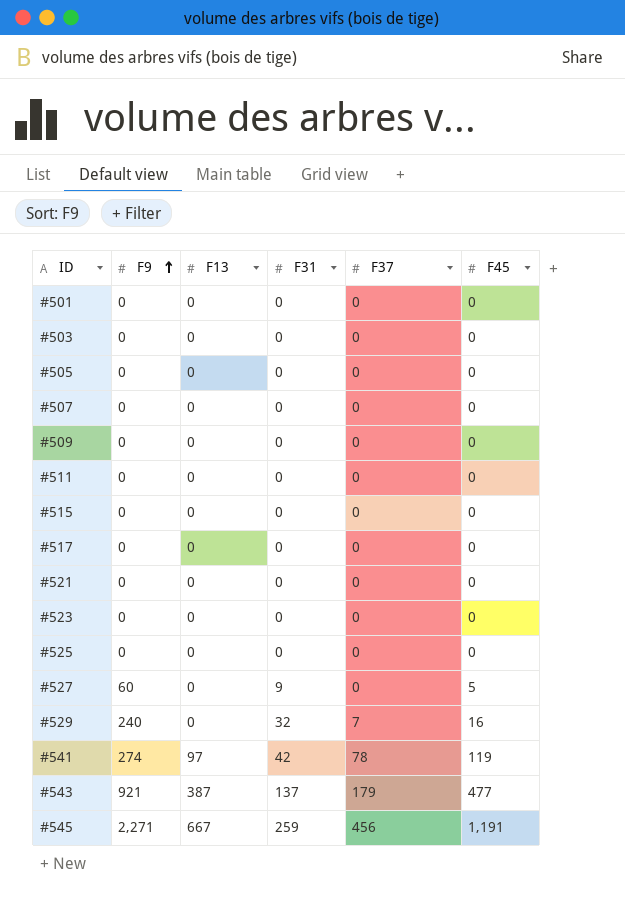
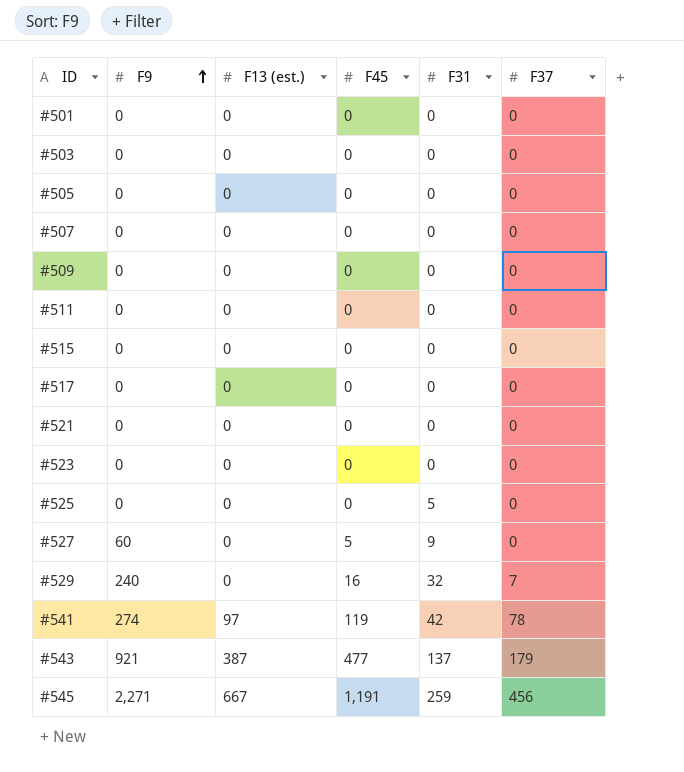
column name: F13 -> F13 (est.)
column F45 | position: 6 -> 4
#525 | F31: 0 -> 5

